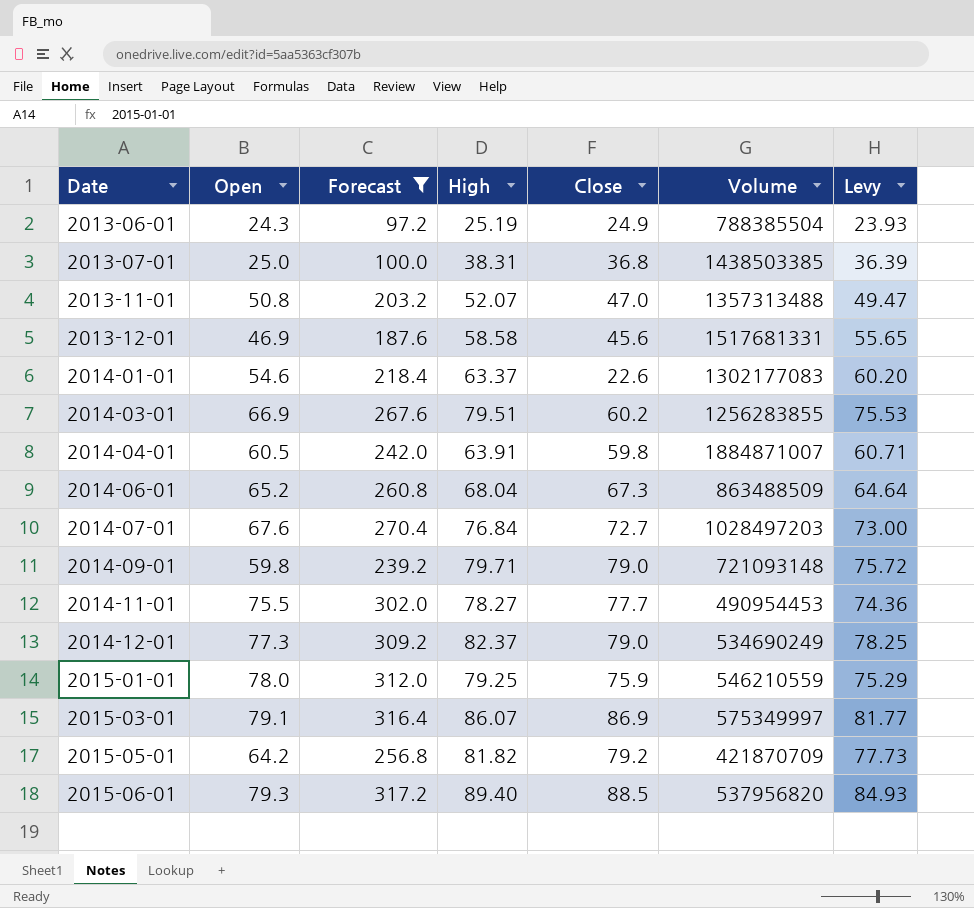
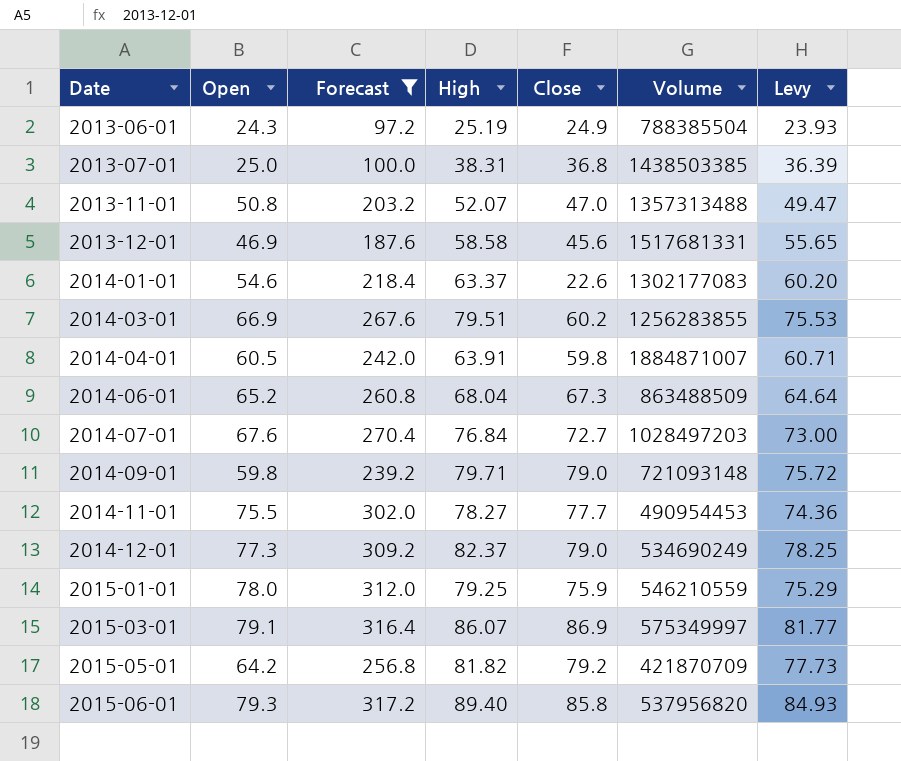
2015-06-01 | Close: 88.5 -> 85.8

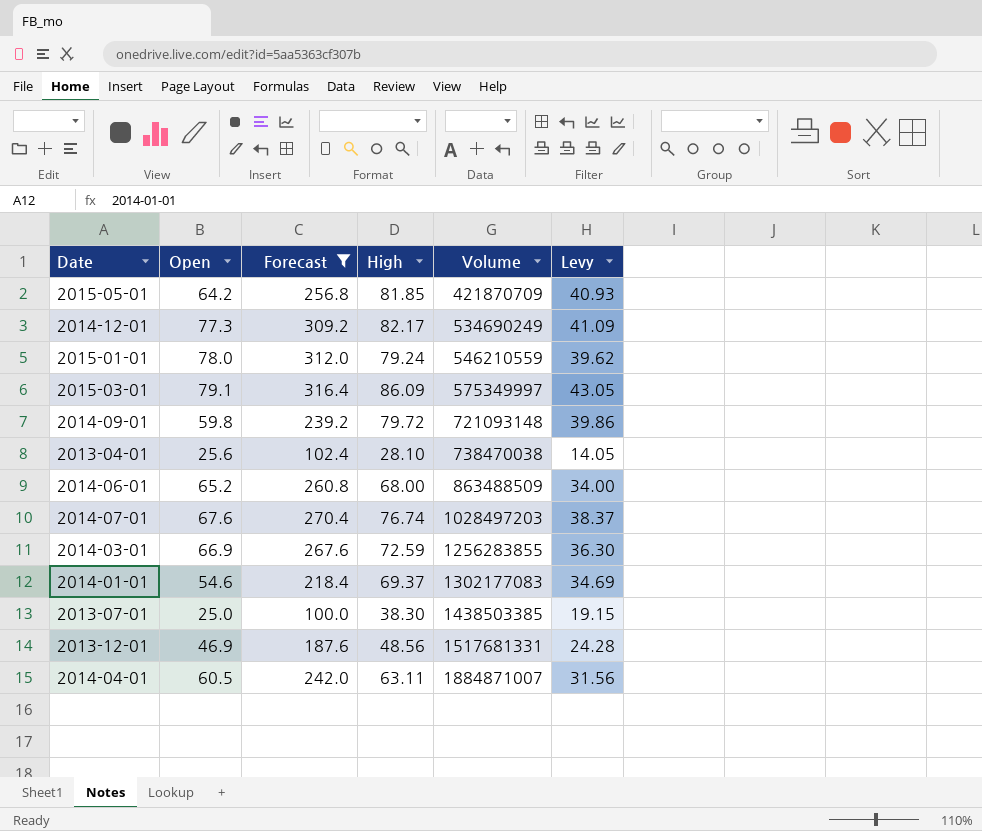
row order: Date ascending -> Volume ascending
column Close | position: 5 -> none
column Levy | formula: [High] * 0.95 -> [High] * 0.5
row 2013-06-01: 24.3 | 97.2 | 25.19 | 24.9 | 788385504 | 23.93 -> none
row 2013-11-01: 50.8 | 203.2 | 52.07 | 47.0 | 1357313488 | 49.47 -> none
row 2014-11-01: 75.5 | 302.0 | 78.27 | 77.7 | 490954453 | 74.36 -> none
row 2015-06-01: 79.3 | 317.2 | 89.40 | 85.8 | 537956820 | 84.93 -> none
2015-05-01 | High: 81.82 -> 81.85
2014-12-01 | High: 82.37 -> 82.17
2015-01-01 | High: 79.25 -> 79.24
2015-03-01 | High: 86.07 -> 86.09
2014-09-01 | High: 79.71 -> 79.72
row 2013-04-01: none -> 25.6 | 102.4 | 28.10 | 738470038 | 14.05
2014-06-01 | High: 68.04 -> 68.00
2014-07-01 | High: 76.84 -> 76.74
2014-03-01 | High: 79.51 -> 72.59
2014-01-01 | High: 63.37 -> 69.37
2013-07-01 | High: 38.31 -> 38.30
2013-12-01 | High: 58.58 -> 48.56
2014-04-01 | High: 63.91 -> 63.11

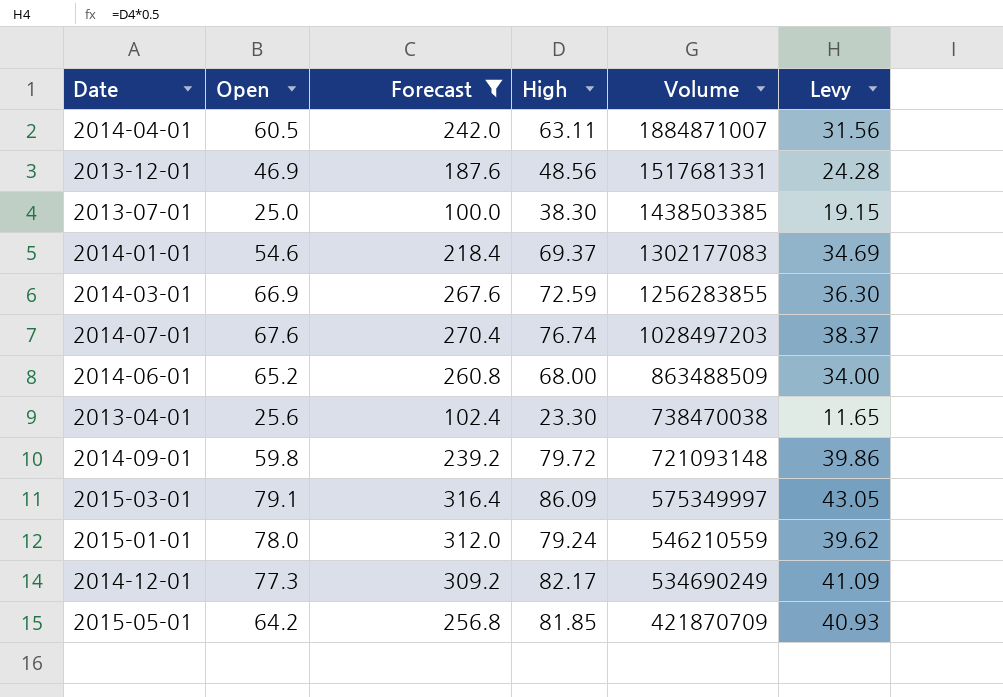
row order: Volume ascending -> Volume descending
2013-04-01 | High: 28.10 -> 23.30
2013-04-01 | Levy: 14.05 -> 11.65

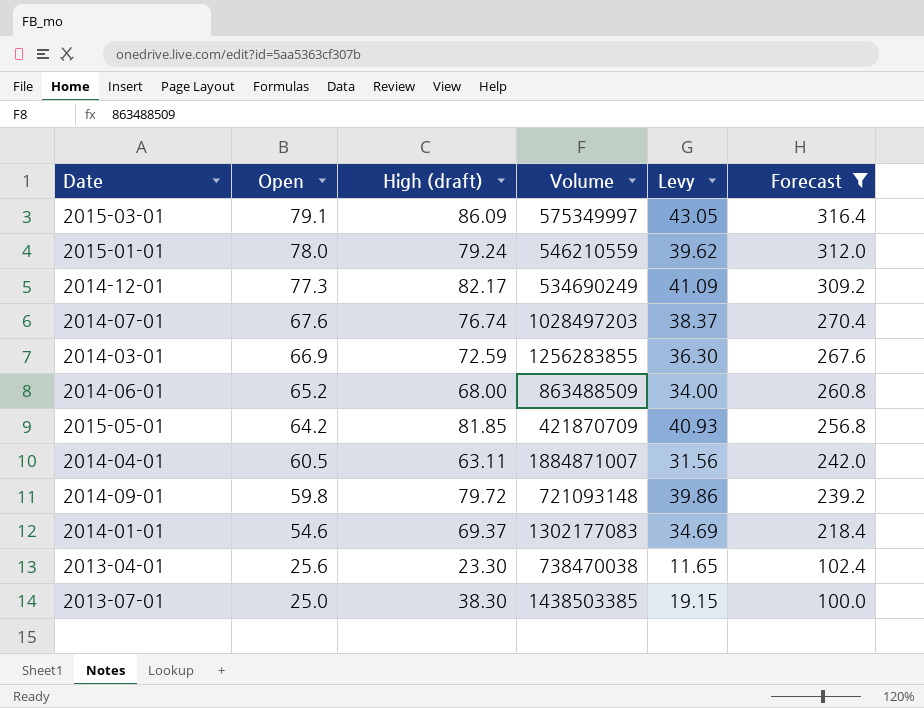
row order: Volume descending -> Open descending
column name: High -> High (draft)
column Forecast | position: 3 -> 6
row 2013-12-01: 46.9 | 187.6 | 48.56 | 1517681331 | 24.28 -> none

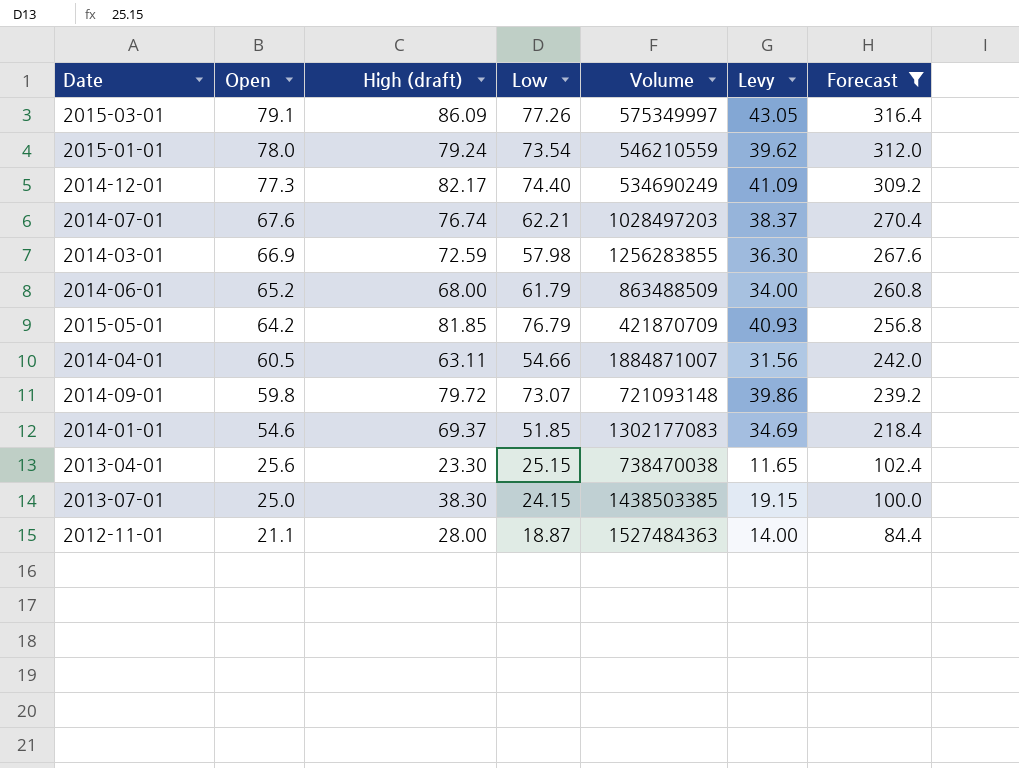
column Low | position: none -> 4
row 2012-11-01: none -> 21.1 | 28.00 | 18.87 | 1527484363 | 14.00 | 84.4

